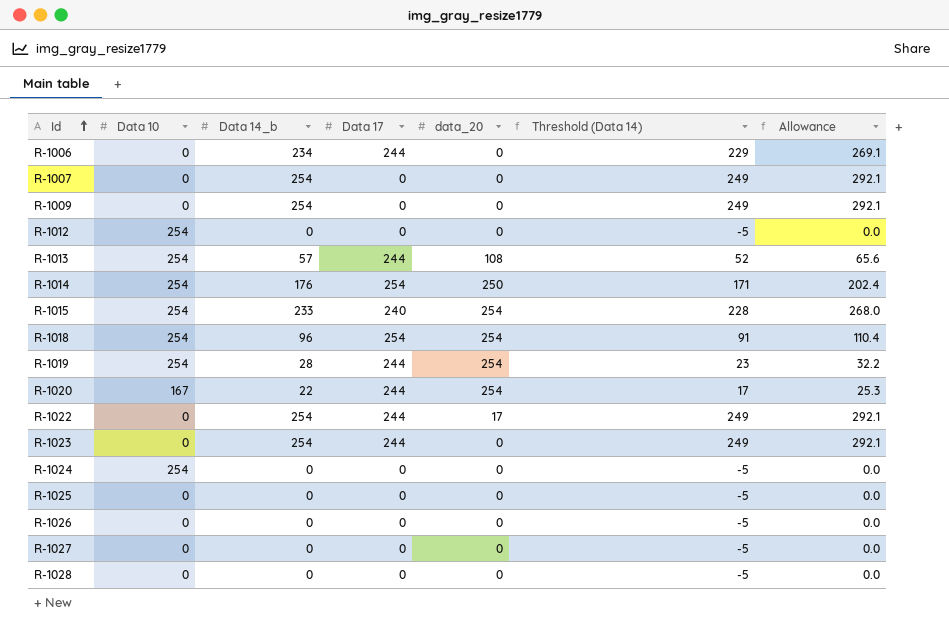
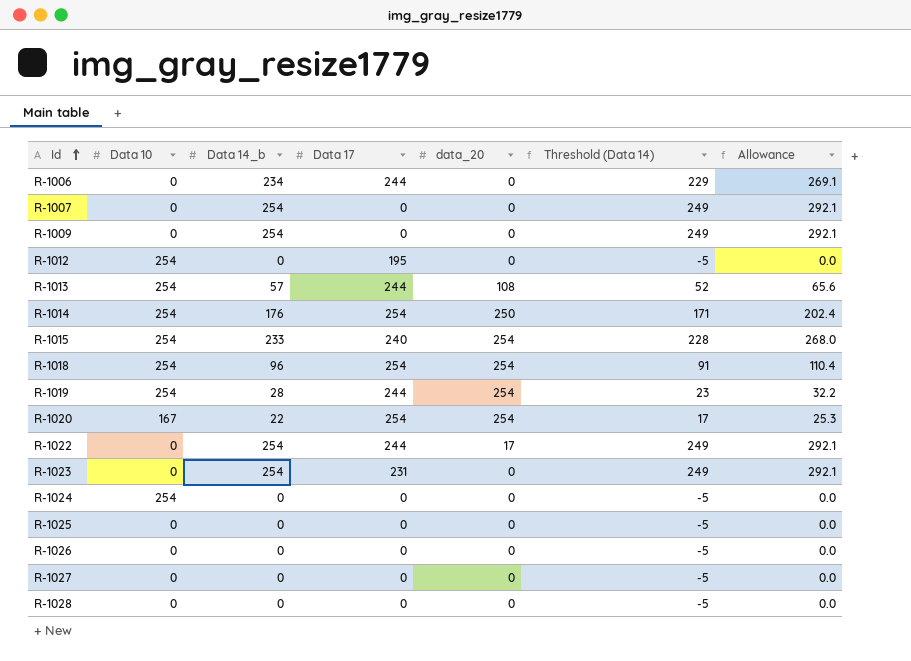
R-1012 | Data 17: 0 -> 195
R-1020 | Data 17: 244 -> 254
R-1023 | Data 17: 244 -> 231

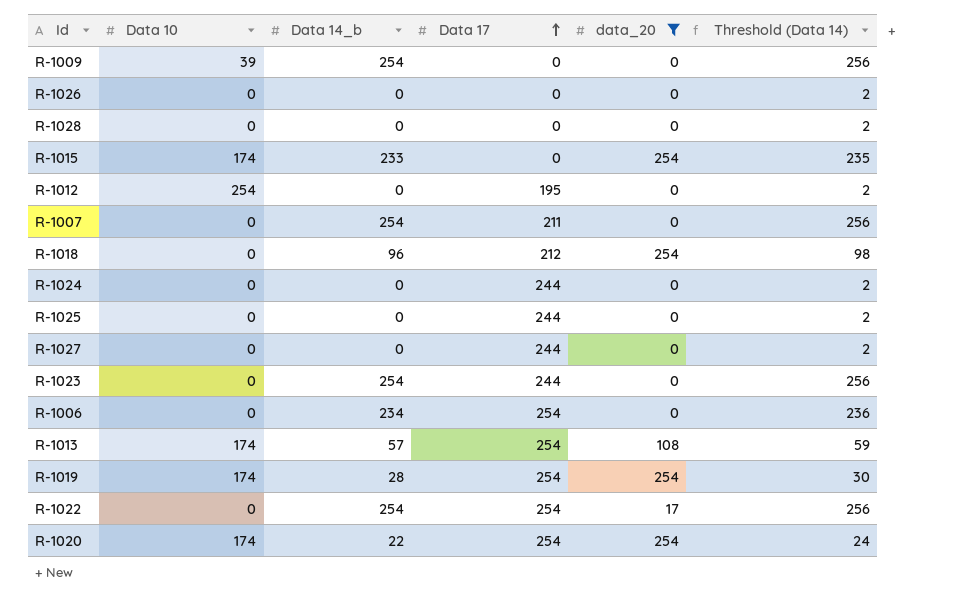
filter: none -> data_20 != 250
row order: Id ascending -> Data 17 ascending
column Allowance | formula: [Data 14_b] * 1.15 -> none
column Threshold (Data 14) | formula: [Data 14_b] - 5 -> [Data 14_b] + 2
R-1009 | Data 10: 0 -> 39
R-1015 | Data 10: 254 -> 174
R-1015 | Data 17: 240 -> 0
R-1007 | Data 17: 0 -> 211
R-1018 | Data 10: 254 -> 0
R-1018 | Data 17: 254 -> 212
R-1024 | Data 10: 254 -> 0
R-1024 | Data 17: 0 -> 244
R-1025 | Data 17: 0 -> 244
R-1027 | Data 17: 0 -> 244
R-1023 | Data 17: 231 -> 244
R-1006 | Data 17: 244 -> 254
R-1013 | Data 10: 254 -> 174
R-1013 | Data 17: 244 -> 254
R-1019 | Data 10: 254 -> 174
R-1019 | Data 17: 244 -> 254
R-1022 | Data 17: 244 -> 254
R-1020 | Data 10: 167 -> 174

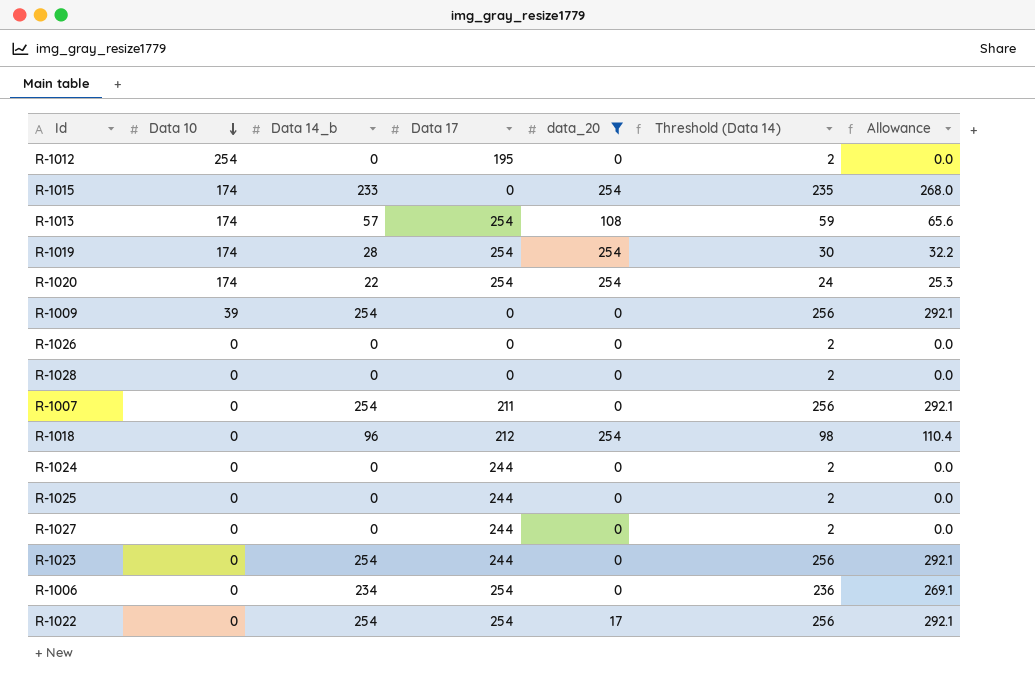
row order: Data 17 ascending -> Data 10 descending
column Allowance | formula: none -> [Data 14_b] * 1.15

